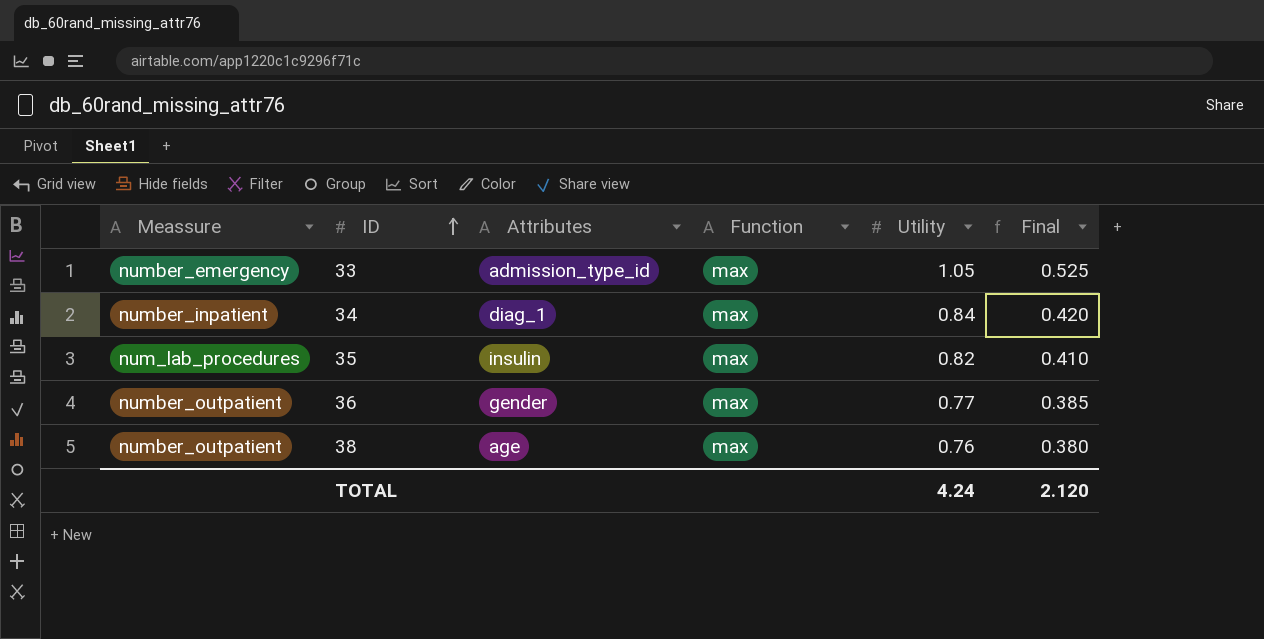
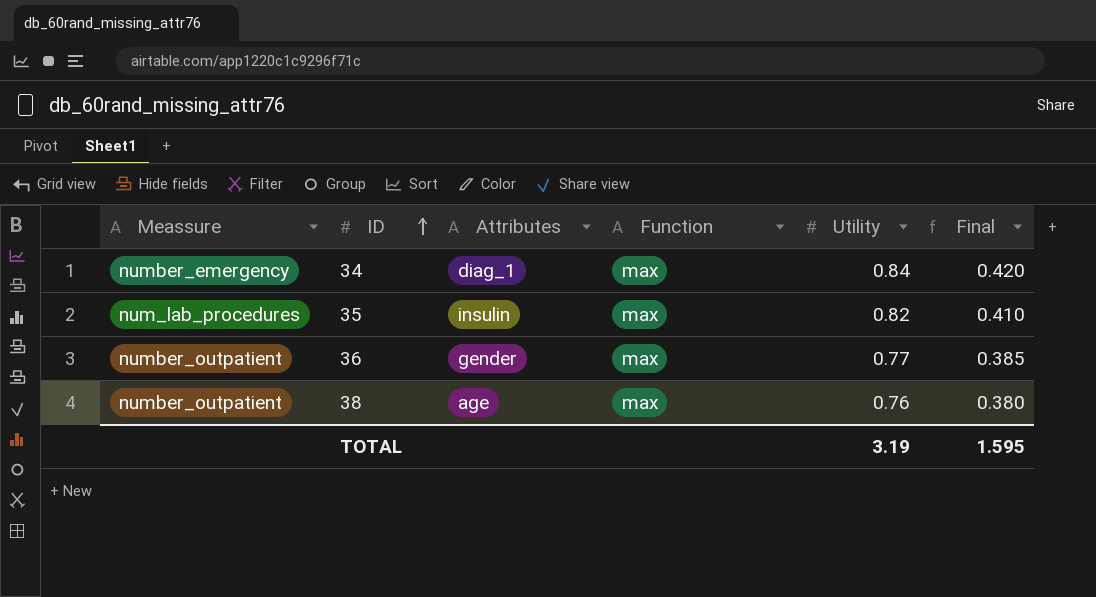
row 33: number_emergency | admission_type_id | max | 1.05 | 0.525 -> none
34 | Meassure: number_inpatient -> number_emergency
TOTAL | Utility: 4.24 -> 3.19
TOTAL | Final: 2.120 -> 1.595

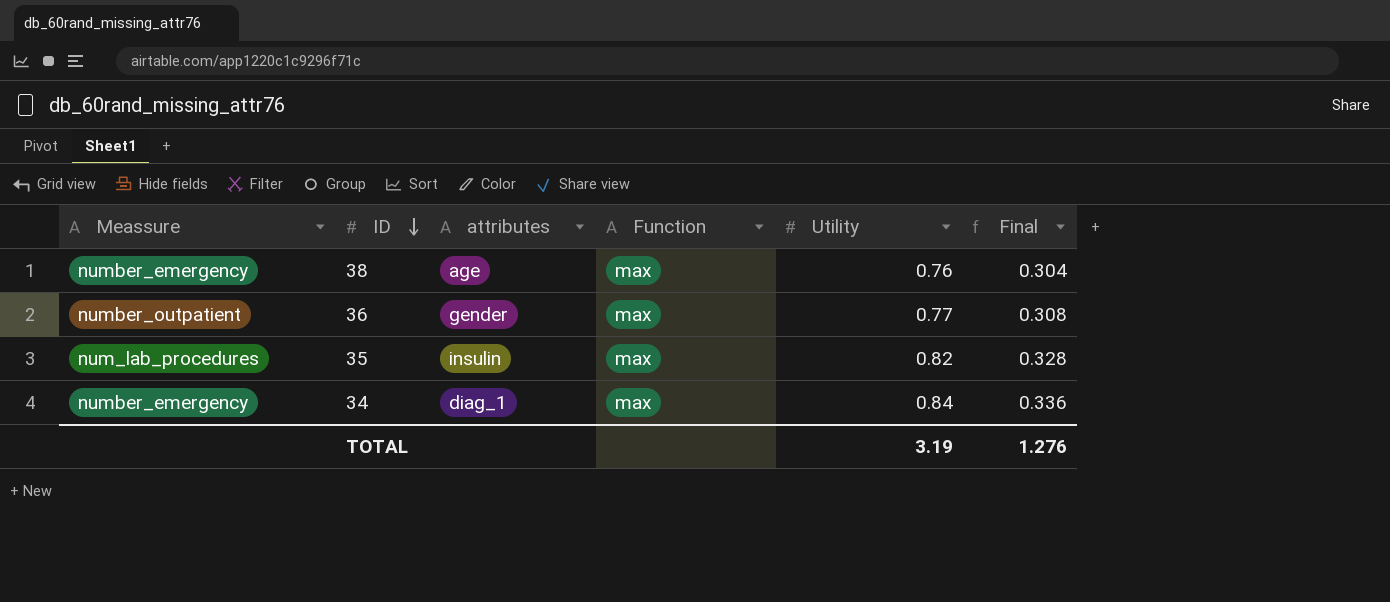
row order: ID ascending -> ID descending
column name: Attributes -> attributes
column Final | formula: [Utility] * 0.5 -> [Utility] * 0.4
38 | Meassure: number_outpatient -> number_emergency
TOTAL | Final: 1.595 -> 1.276

